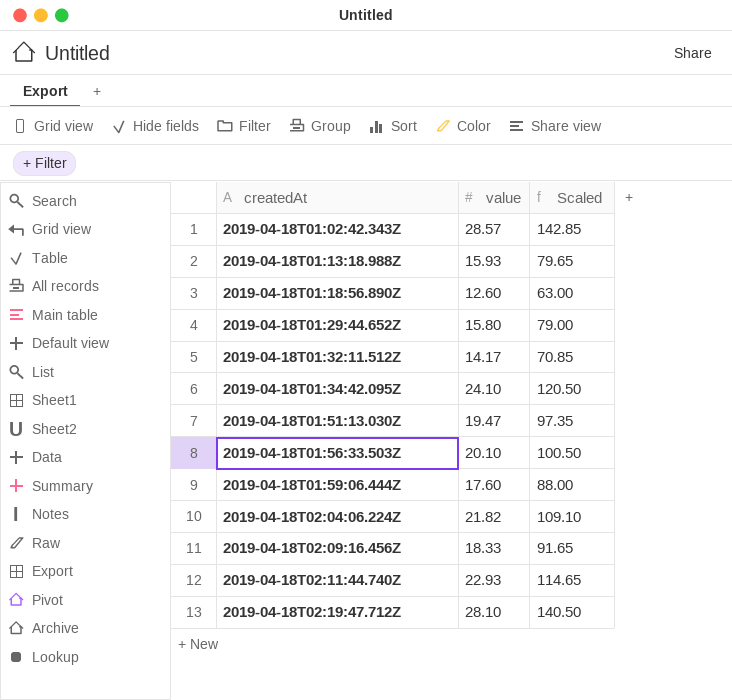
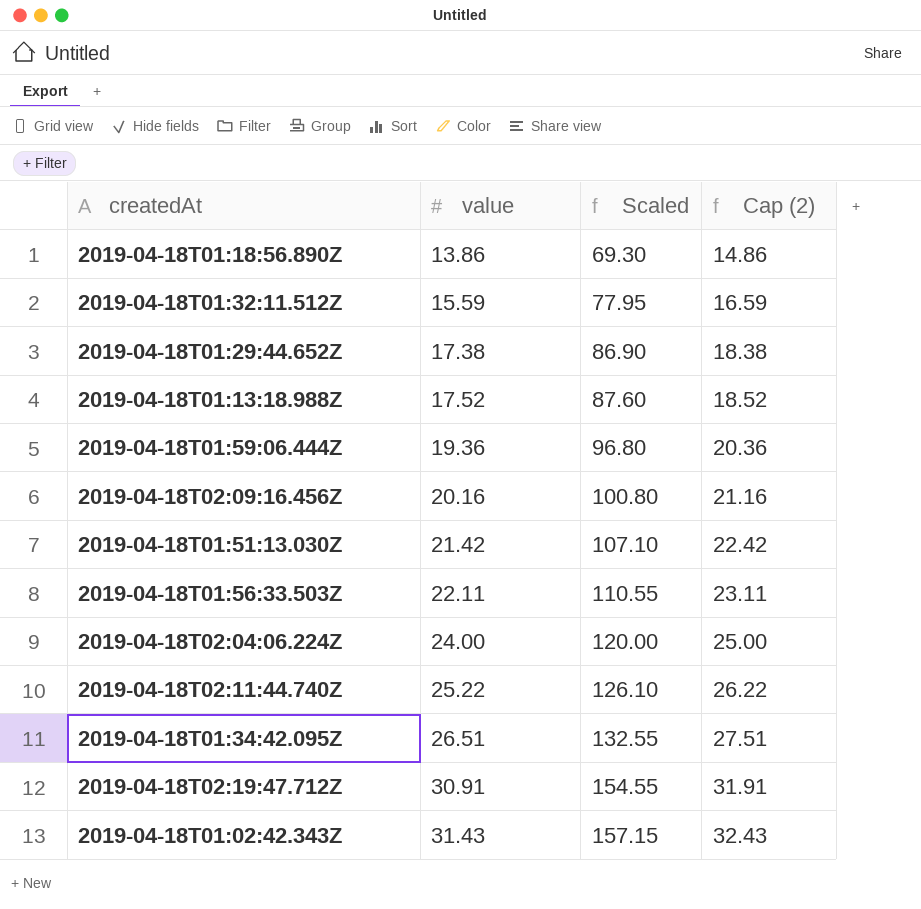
row order: createdAt ascending -> value ascending
column Cap (2) | formula: none -> [value] + 1
2019-04-18T01:18:56.890Z | value: 12.60 -> 13.86
2019-04-18T01:18:56.890Z | Scaled: 63.00 -> 69.30
2019-04-18T01:32:11.512Z | value: 14.17 -> 15.59
2019-04-18T01:32:11.512Z | Scaled: 70.85 -> 77.95
2019-04-18T01:29:44.652Z | value: 15.80 -> 17.38
2019-04-18T01:29:44.652Z | Scaled: 79.00 -> 86.90
2019-04-18T01:13:18.988Z | value: 15.93 -> 17.52
2019-04-18T01:13:18.988Z | Scaled: 79.65 -> 87.60
2019-04-18T01:59:06.444Z | value: 17.60 -> 19.36
2019-04-18T01:59:06.444Z | Scaled: 88.00 -> 96.80
2019-04-18T02:09:16.456Z | value: 18.33 -> 20.16
2019-04-18T02:09:16.456Z | Scaled: 91.65 -> 100.80
2019-04-18T01:51:13.030Z | value: 19.47 -> 21.42
2019-04-18T01:51:13.030Z | Scaled: 97.35 -> 107.10
2019-04-18T01:56:33.503Z | value: 20.10 -> 22.11
2019-04-18T01:56:33.503Z | Scaled: 100.50 -> 110.55
2019-04-18T02:04:06.224Z | value: 21.82 -> 24.00
2019-04-18T02:04:06.224Z | Scaled: 109.10 -> 120.00
2019-04-18T02:11:44.740Z | value: 22.93 -> 25.22
2019-04-18T02:11:44.740Z | Scaled: 114.65 -> 126.10
2019-04-18T01:34:42.095Z | value: 24.10 -> 26.51
2019-04-18T01:34:42.095Z | Scaled: 120.50 -> 132.55
2019-04-18T02:19:47.712Z | value: 28.10 -> 30.91
2019-04-18T02:19:47.712Z | Scaled: 140.50 -> 154.55
2019-04-18T01:02:42.343Z | value: 28.57 -> 31.43
2019-04-18T01:02:42.343Z | Scaled: 142.85 -> 157.15

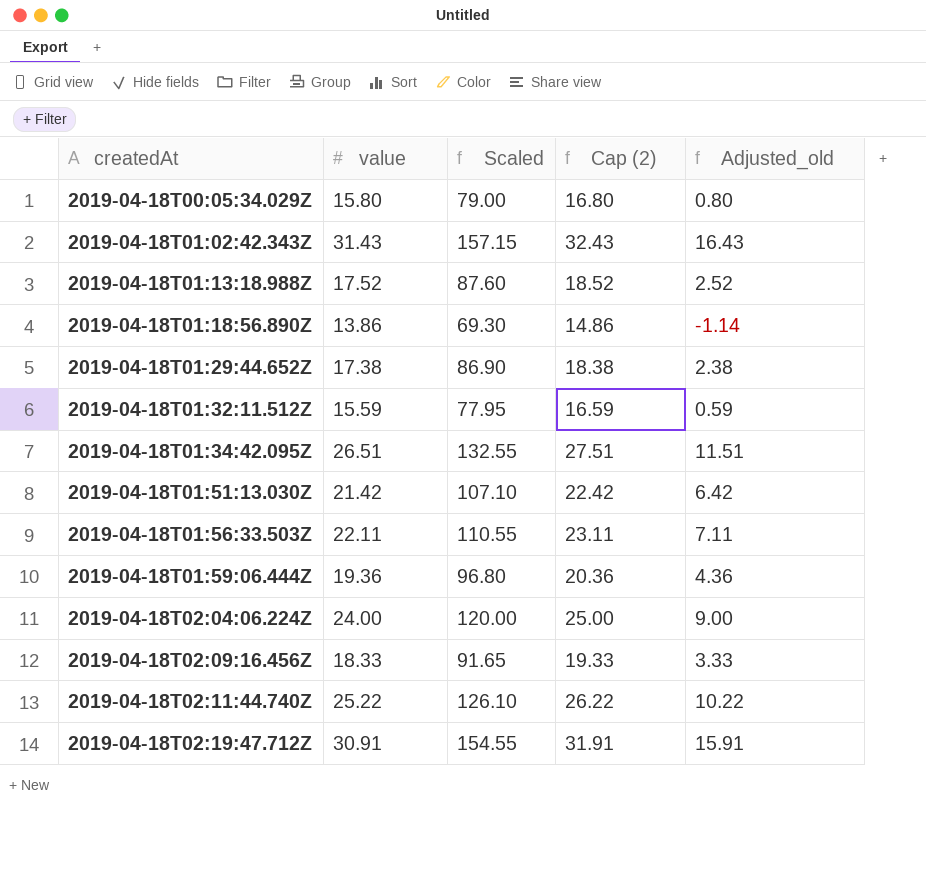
row order: value ascending -> createdAt ascending
column Adjusted_old | formula: none -> [value] - 15
row 2019-04-18T00:05:34.029Z: none -> 15.80 | 79.00 | 16.80 | 0.80
2019-04-18T02:09:16.456Z | value: 20.16 -> 18.33
2019-04-18T02:09:16.456Z | Scaled: 100.80 -> 91.65
2019-04-18T02:09:16.456Z | Cap (2): 21.16 -> 19.33

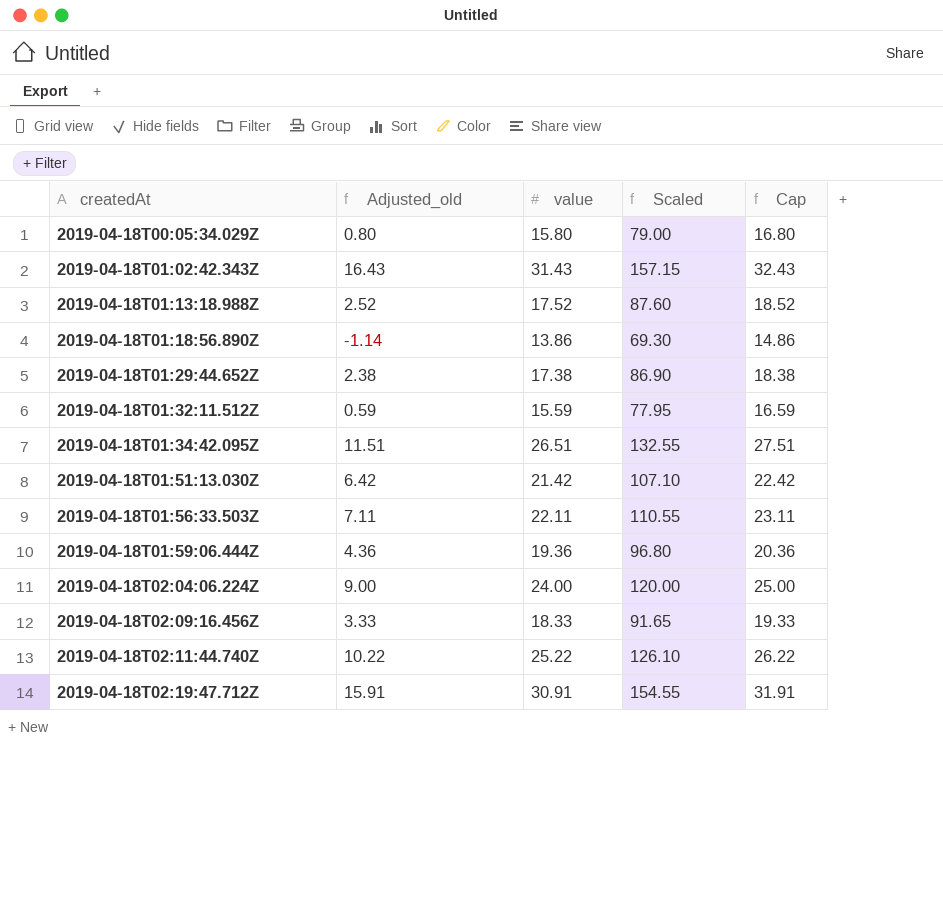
column Adjusted_old | position: 5 -> 2
column name: Cap (2) -> Cap

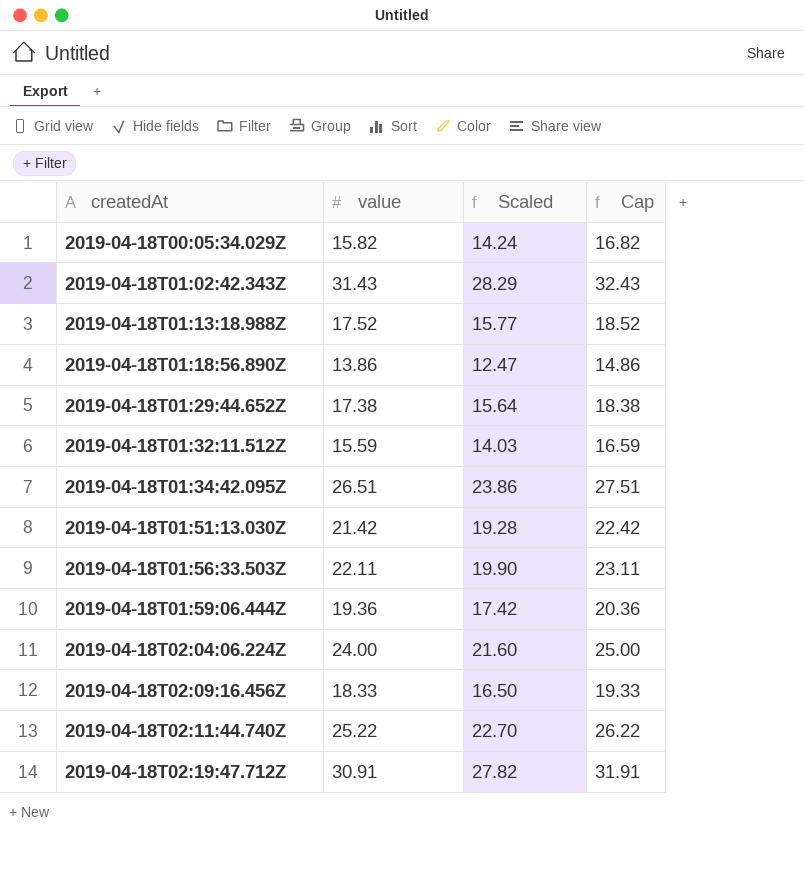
column Adjusted_old | formula: [value] - 15 -> none
column Scaled | formula: [value] * 5 -> [value] * 0.9
2019-04-18T00:05:34.029Z | value: 15.80 -> 15.82
2019-04-18T00:05:34.029Z | Cap: 16.80 -> 16.82

